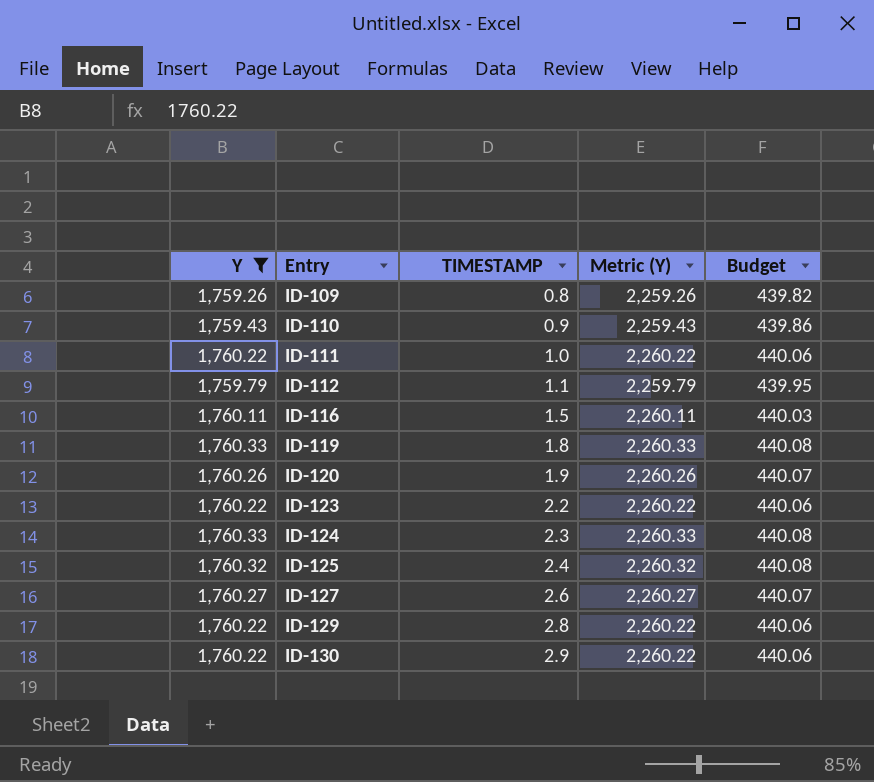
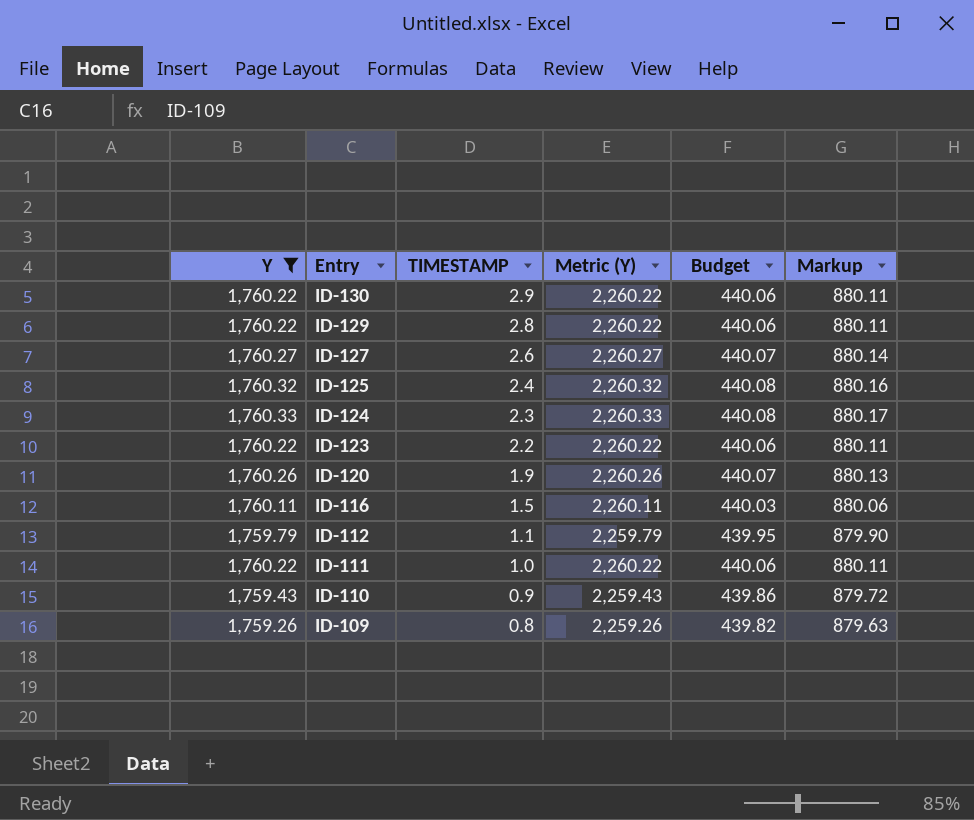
row order: Entry ascending -> Entry descending
column Markup | formula: none -> [Y] * 0.5
row ID-119: 1,760.33 | 1.8 | 2,260.33 | 440.08 -> none

